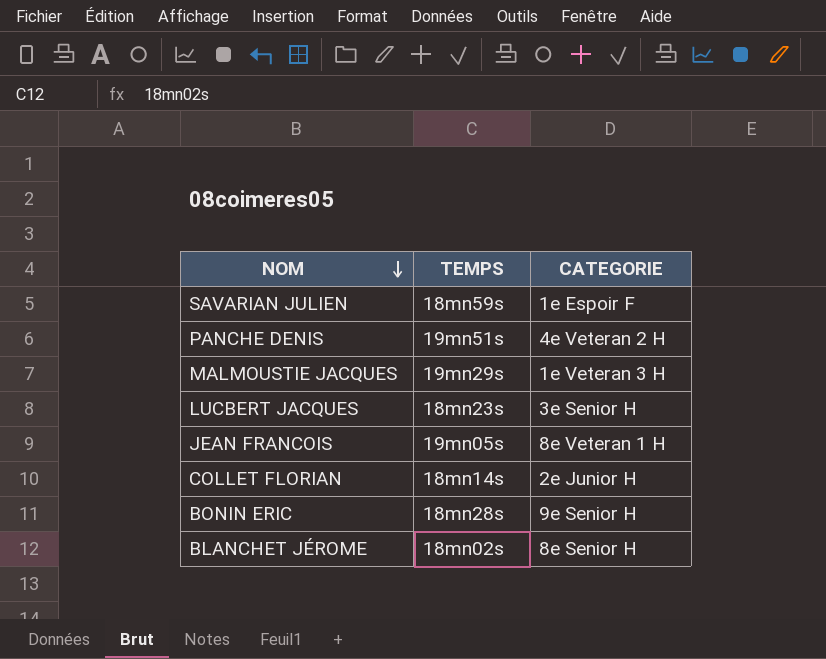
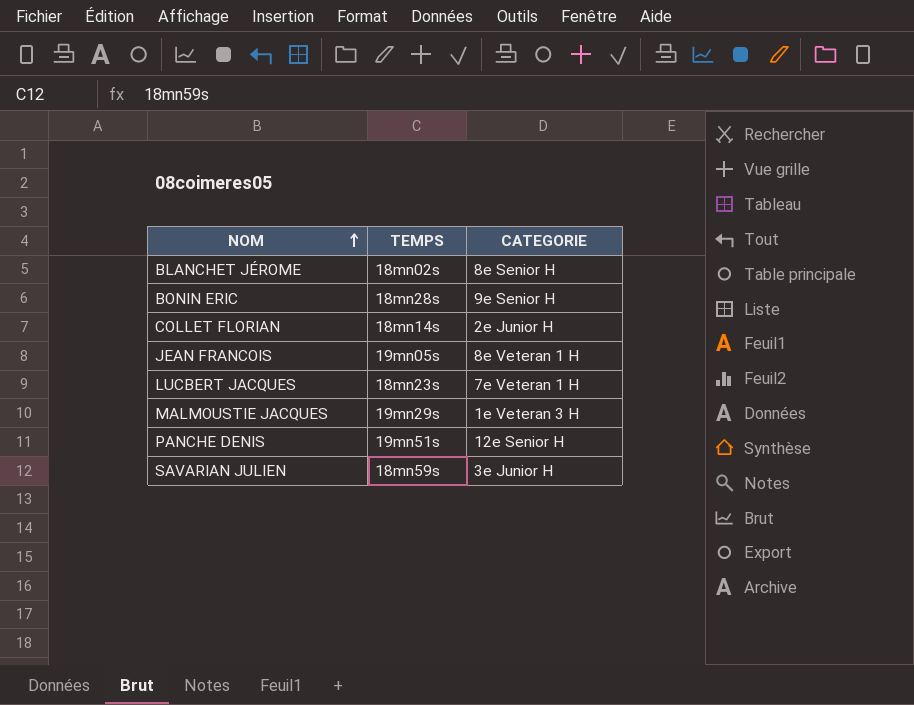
row order: NOM descending -> NOM ascending
LUCBERT JACQUES | CATEGORIE: 3e Senior H -> 7e Veteran 1 H
PANCHE DENIS | CATEGORIE: 4e Veteran 2 H -> 12e Senior H
SAVARIAN JULIEN | CATEGORIE: 1e Espoir F -> 3e Junior H

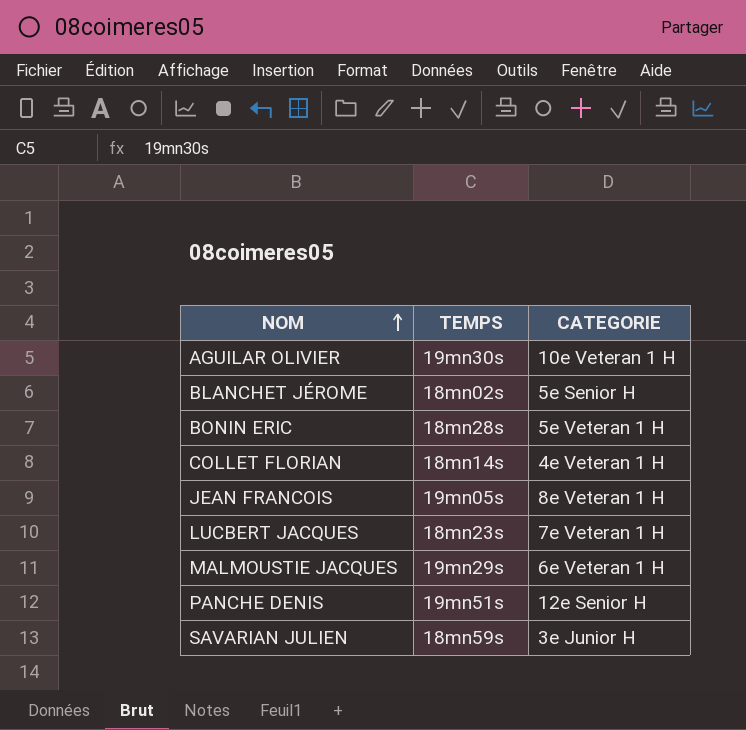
row AGUILAR OLIVIER: none -> 19mn30s | 10e Veteran 1 H
BLANCHET JÉROME | CATEGORIE: 8e Senior H -> 5e Senior H
BONIN ERIC | CATEGORIE: 9e Senior H -> 5e Veteran 1 H
COLLET FLORIAN | CATEGORIE: 2e Junior H -> 4e Veteran 1 H
MALMOUSTIE JACQUES | CATEGORIE: 1e Veteran 3 H -> 6e Veteran 1 H

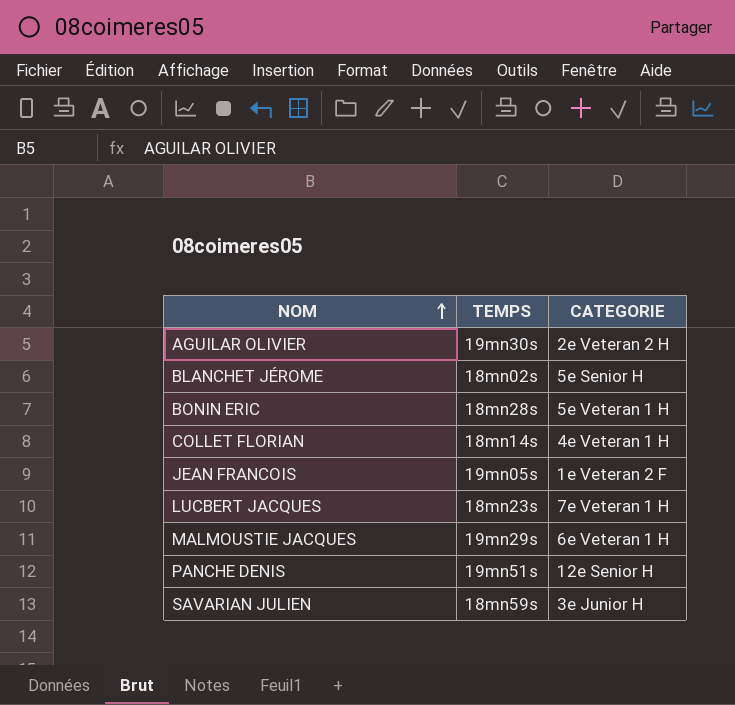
AGUILAR OLIVIER | CATEGORIE: 10e Veteran 1 H -> 2e Veteran 2 H
JEAN FRANCOIS | CATEGORIE: 8e Veteran 1 H -> 1e Veteran 2 F

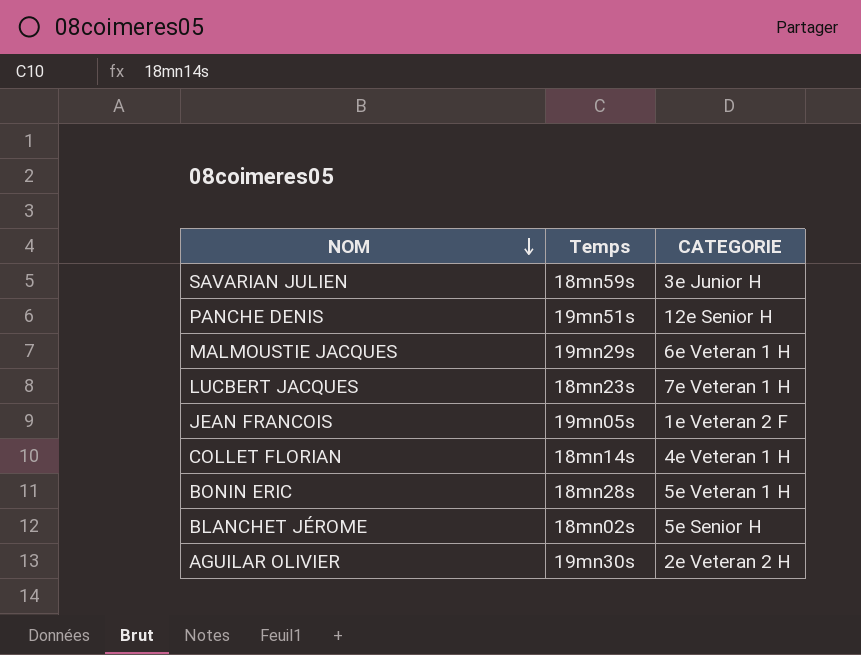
row order: NOM ascending -> NOM descending
column name: TEMPS -> Temps

